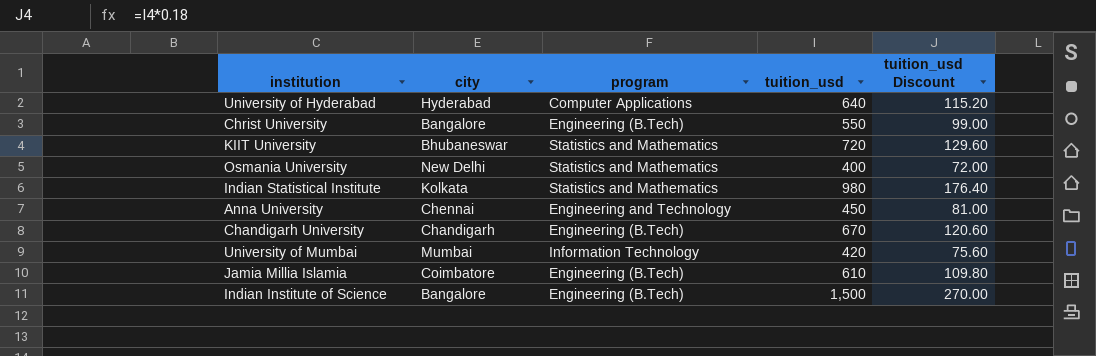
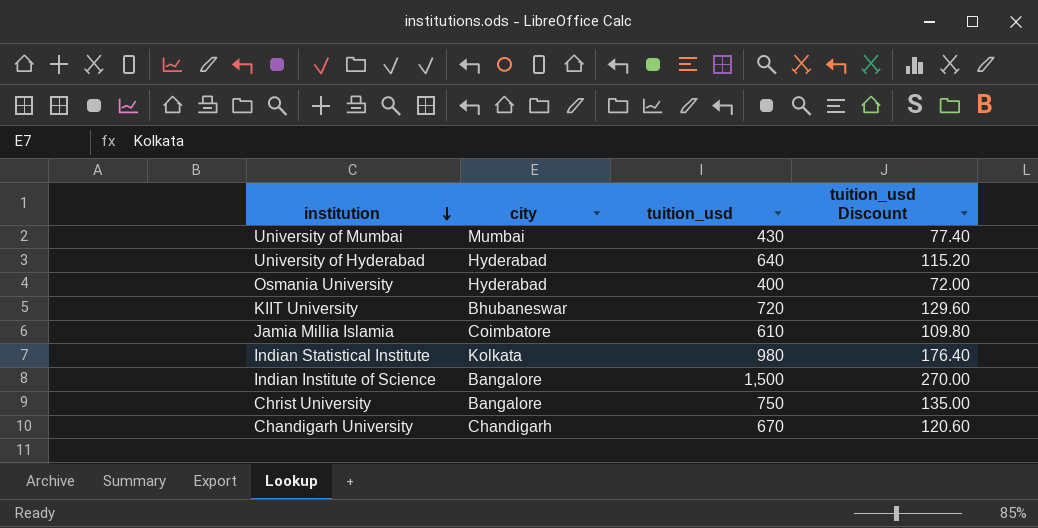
row order: none -> institution descending
column program | position: 3 -> none
row Anna University: Chennai | Engineering and Technology | 450 | 81.00 -> none
University of Mumbai | tuition_usd: 420 -> 430
University of Mumbai | tuition_usd Discount: 75.60 -> 77.40
Osmania University | city: New Delhi -> Hyderabad
Christ University | tuition_usd: 550 -> 750
Christ University | tuition_usd Discount: 99.00 -> 135.00

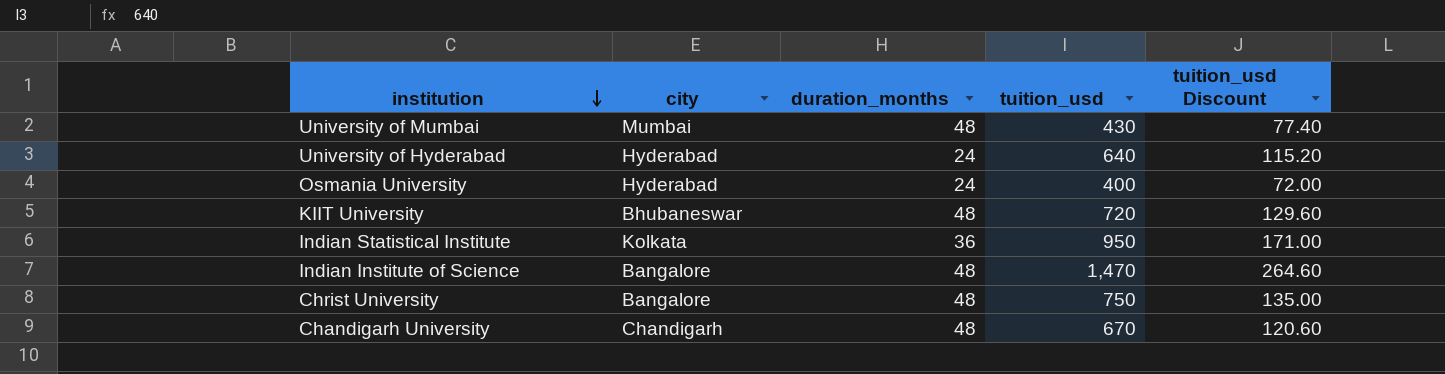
column duration_months | position: none -> 3
row Jamia Millia Islamia: Coimbatore | 610 | 109.80 -> none
Indian Statistical Institute | tuition_usd: 980 -> 950
Indian Statistical Institute | tuition_usd Discount: 176.40 -> 171.00
Indian Institute of Science | tuition_usd: 1,500 -> 1,470
Indian Institute of Science | tuition_usd Discount: 270.00 -> 264.60

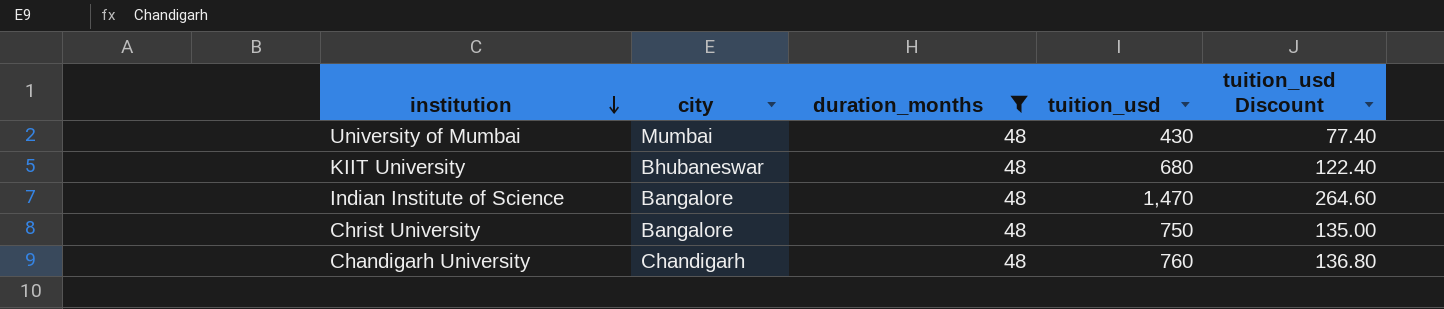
filter: none -> duration_months = 48
KIIT University | tuition_usd: 720 -> 680
KIIT University | tuition_usd Discount: 129.60 -> 122.40
Chandigarh University | tuition_usd: 670 -> 760
Chandigarh University | tuition_usd Discount: 120.60 -> 136.80

